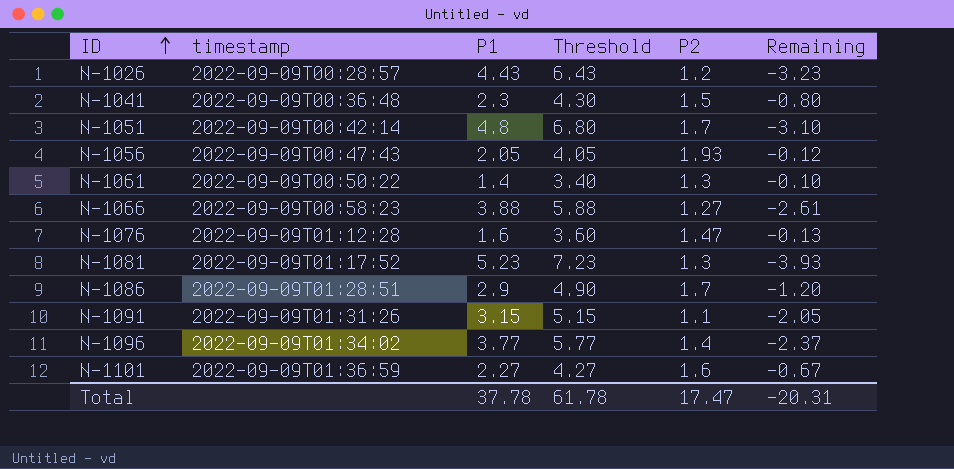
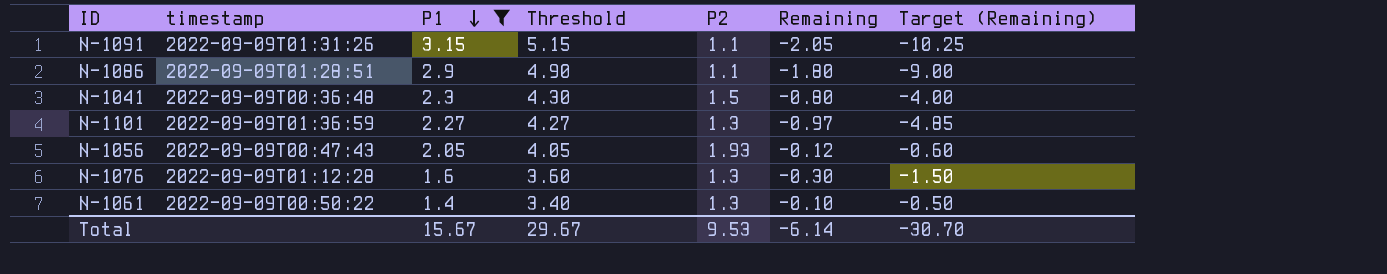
filter: none -> P1 <= 3.15
row order: ID ascending -> P1 descending
column Target (Remaining) | formula: none -> [Remaining] * 5
N-1086 | P2: 1.7 -> 1.1
N-1086 | Remaining: -1.20 -> -1.80
N-1101 | P2: 1.6 -> 1.3
N-1101 | Remaining: -0.67 -> -0.97
N-1076 | P2: 1.47 -> 1.3
N-1076 | Remaining: -0.13 -> -0.30
Total | P1: 37.78 -> 15.67
Total | Threshold: 61.78 -> 29.67
Total | P2: 17.47 -> 9.53
Total | Remaining: -20.31 -> -6.14

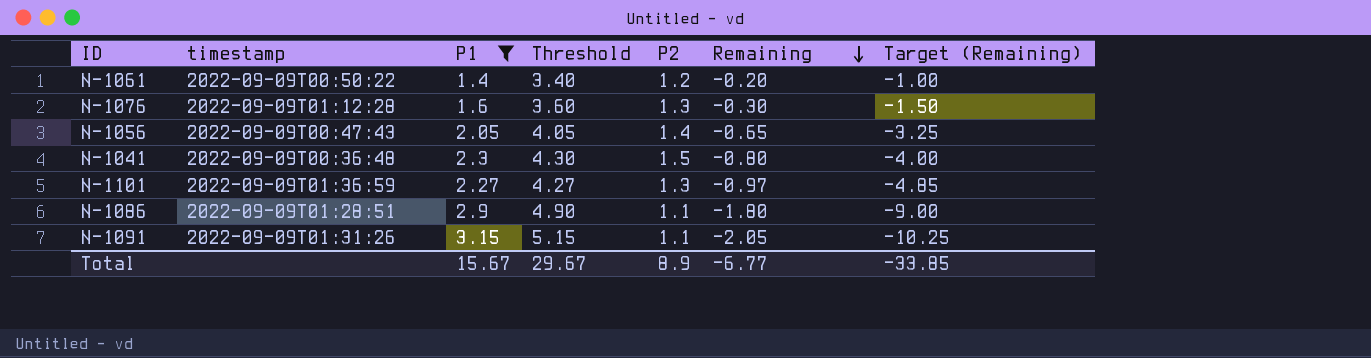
row order: P1 descending -> Remaining descending
N-1061 | P2: 1.3 -> 1.2
N-1061 | Remaining: -0.10 -> -0.20
N-1061 | Target (Remaining): -0.50 -> -1.00
N-1056 | P2: 1.93 -> 1.4
N-1056 | Remaining: -0.12 -> -0.65
N-1056 | Target (Remaining): -0.60 -> -3.25
Total | P2: 9.53 -> 8.9
Total | Remaining: -6.14 -> -6.77
Total | Target (Remaining): -30.70 -> -33.85

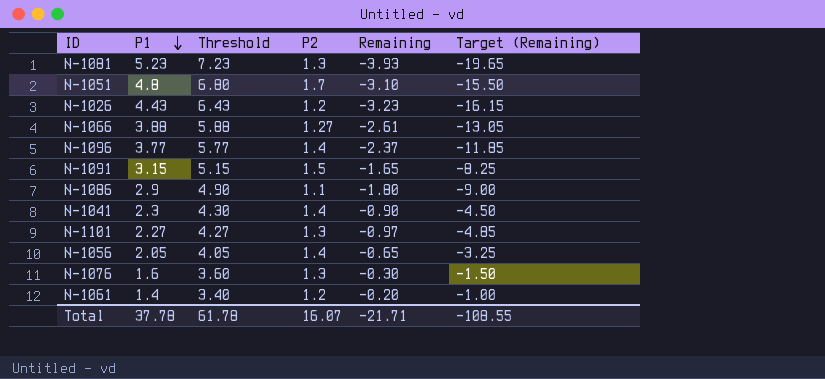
filter: P1 <= 3.15 -> none
row order: Remaining descending -> P1 descending
column timestamp | position: 2 -> none
N-1091 | P2: 1.1 -> 1.5
N-1091 | Remaining: -2.05 -> -1.65
N-1091 | Target (Remaining): -10.25 -> -8.25
N-1041 | P2: 1.5 -> 1.4
N-1041 | Remaining: -0.80 -> -0.90
N-1041 | Target (Remaining): -4.00 -> -4.50
Total | P1: 15.67 -> 37.78
Total | Threshold: 29.67 -> 61.78
Total | P2: 8.9 -> 16.07
Total | Remaining: -6.77 -> -21.71
Total | Target (Remaining): -33.85 -> -108.55

